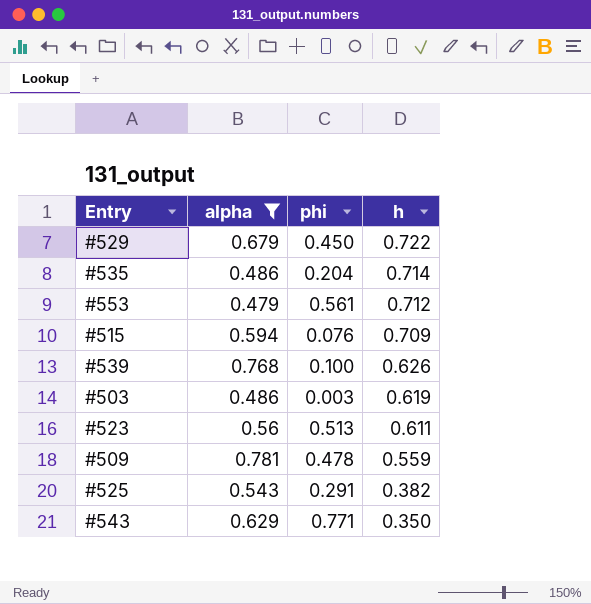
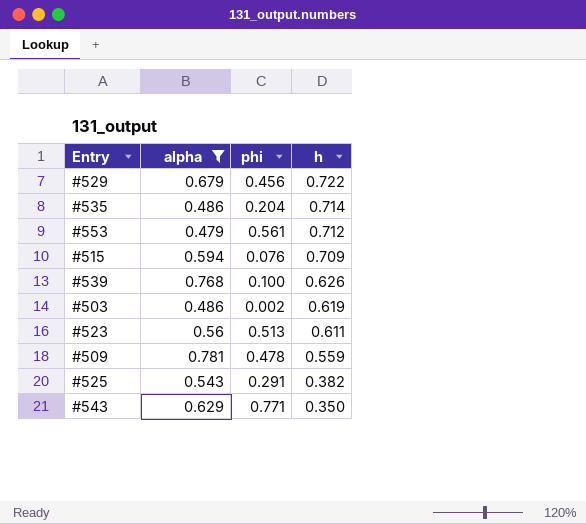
#529 | phi: 0.450 -> 0.456
#503 | phi: 0.003 -> 0.002

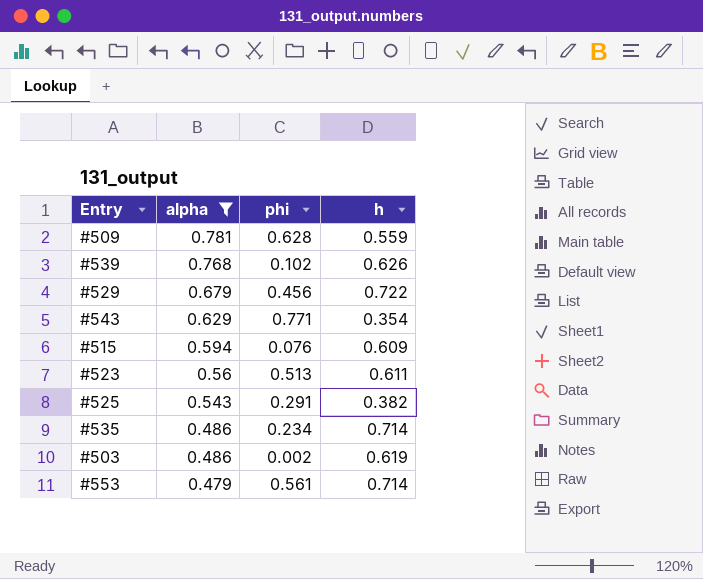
row order: h descending -> alpha descending
#509 | phi: 0.478 -> 0.628
#539 | phi: 0.100 -> 0.102
#543 | h: 0.350 -> 0.354
#515 | h: 0.709 -> 0.609
#535 | phi: 0.204 -> 0.234
#553 | h: 0.712 -> 0.714

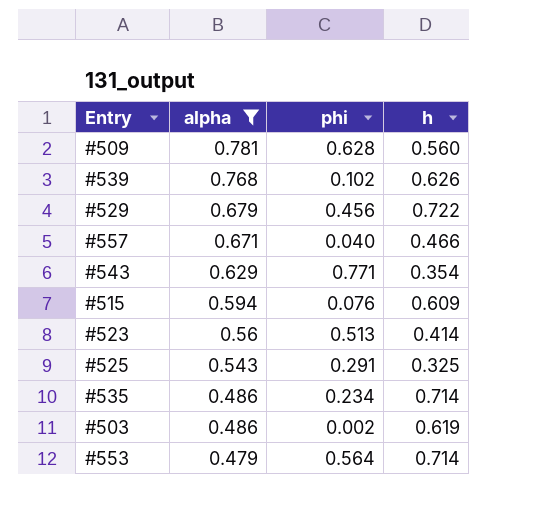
#509 | h: 0.559 -> 0.560
row #557: none -> 0.671 | 0.040 | 0.466
#523 | h: 0.611 -> 0.414
#525 | h: 0.382 -> 0.325
#553 | phi: 0.561 -> 0.564

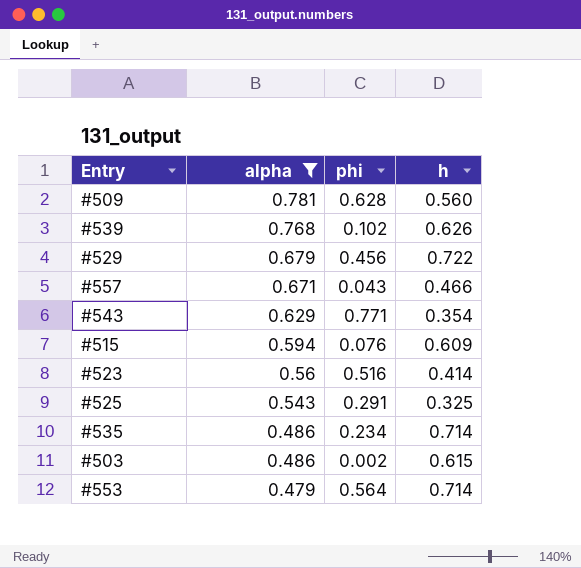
#557 | phi: 0.040 -> 0.043
#523 | phi: 0.513 -> 0.516
#503 | h: 0.619 -> 0.615

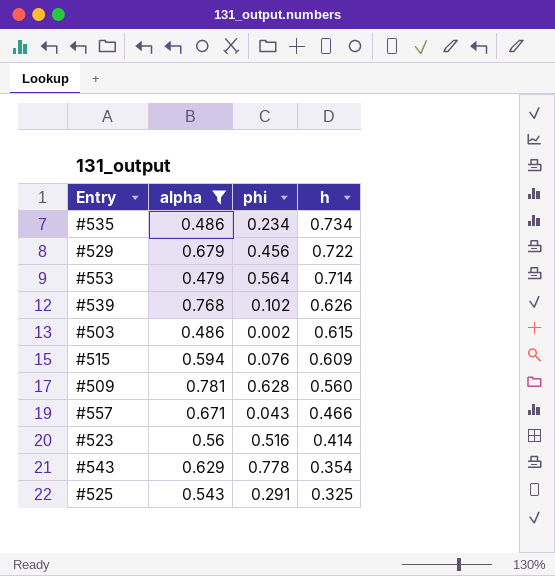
row order: alpha descending -> h descending
#535 | h: 0.714 -> 0.734
#543 | phi: 0.771 -> 0.778

